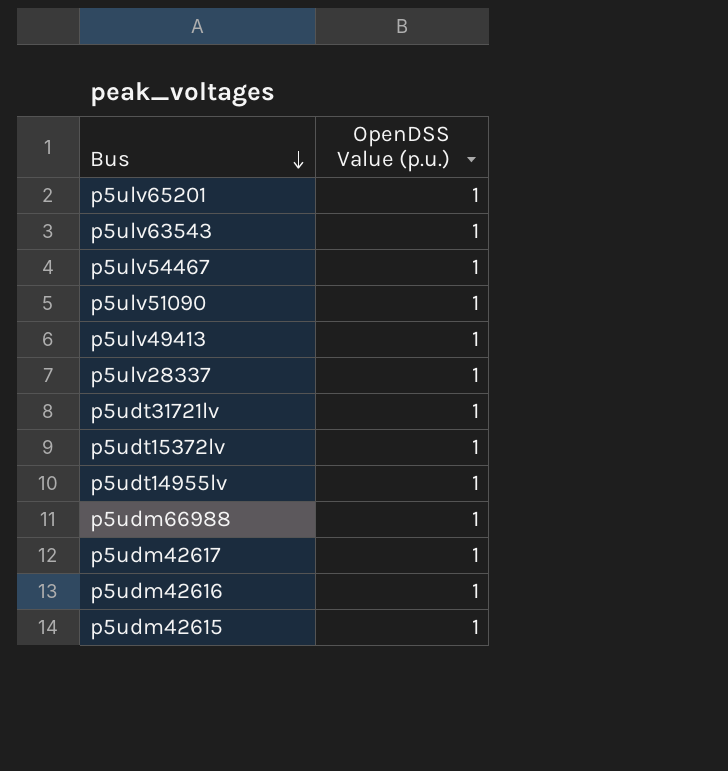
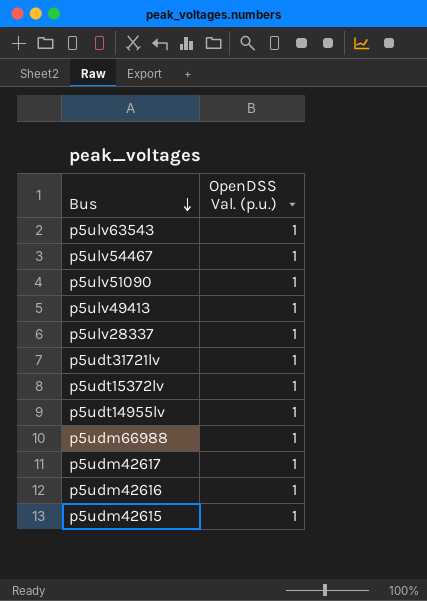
column name: OpenDSS Value (p.u.) -> OpenDSS Val. (p.u.)
row p5ulv65201: 1 -> none

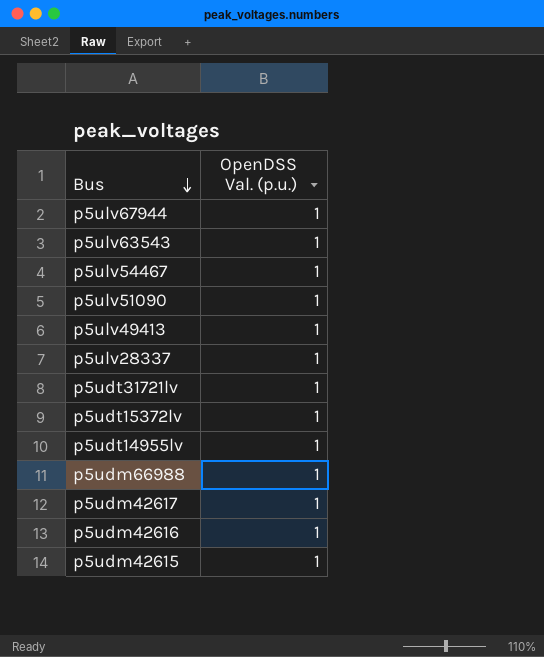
row p5ulv67944: none -> 1

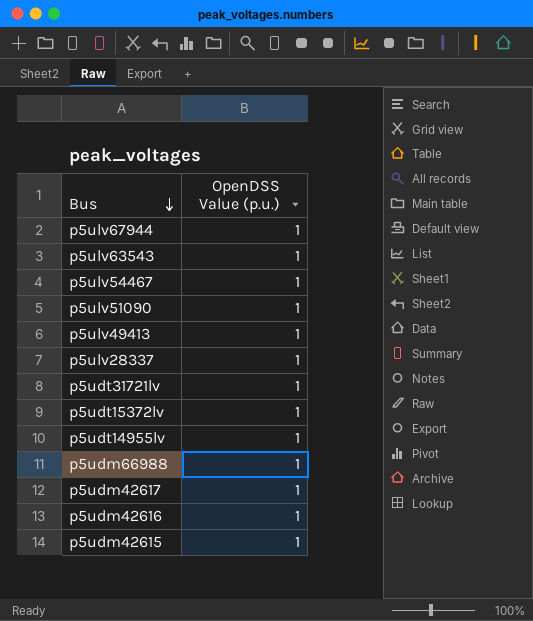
column name: OpenDSS Val. (p.u.) -> OpenDSS Value (p.u.)

